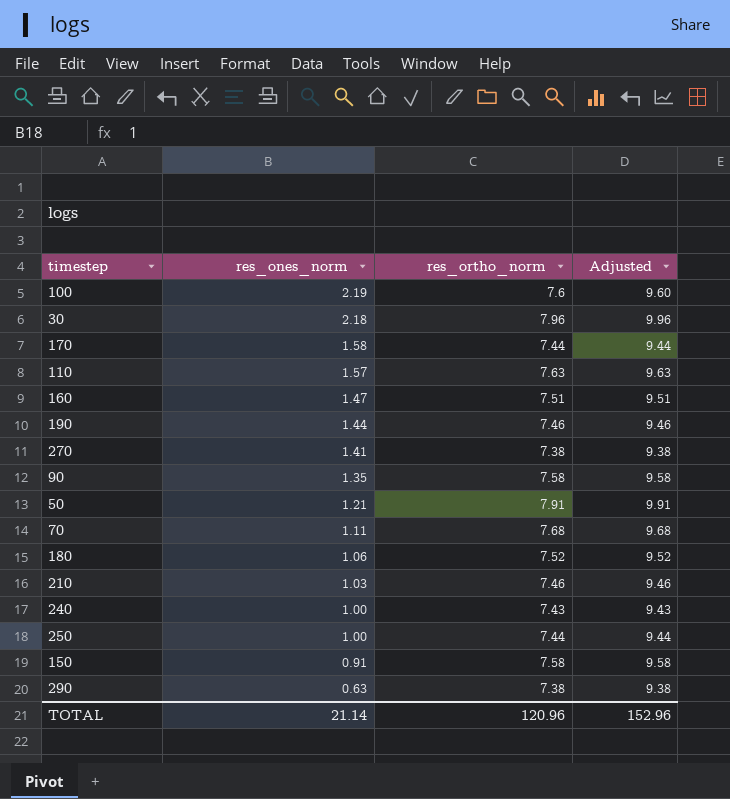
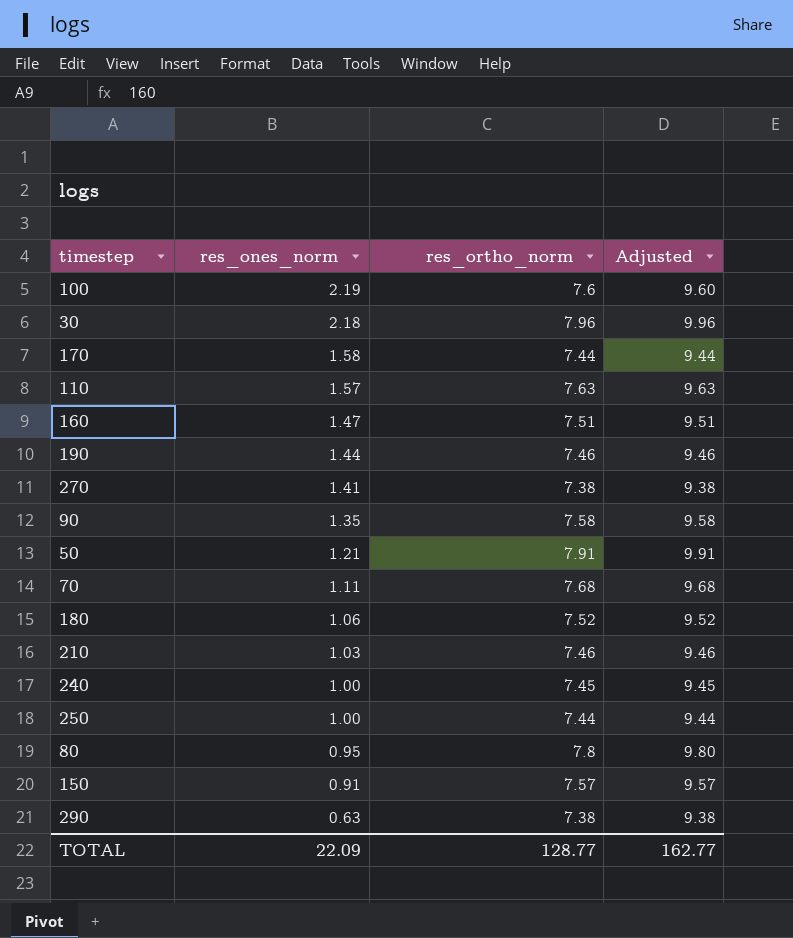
240 | res_ortho_norm: 7.43 -> 7.45
240 | Adjusted: 9.43 -> 9.45
row 80: none -> 0.95 | 7.8 | 9.80
150 | res_ortho_norm: 7.58 -> 7.57
150 | Adjusted: 9.58 -> 9.57
TOTAL | res_ones_norm: 21.14 -> 22.09
TOTAL | res_ortho_norm: 120.96 -> 128.77
TOTAL | Adjusted: 152.96 -> 162.77

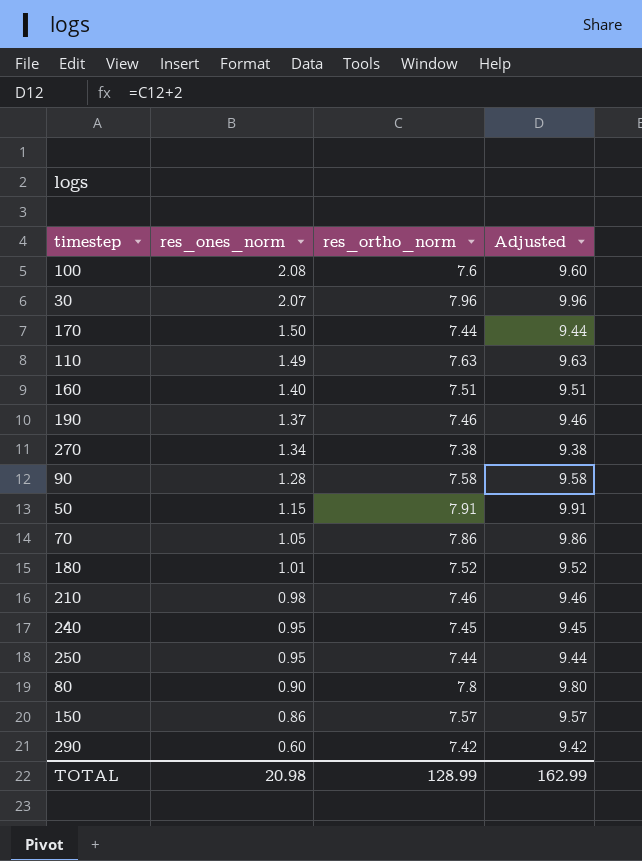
100 | res_ones_norm: 2.19 -> 2.08
30 | res_ones_norm: 2.18 -> 2.07
170 | res_ones_norm: 1.58 -> 1.50
110 | res_ones_norm: 1.57 -> 1.49
160 | res_ones_norm: 1.47 -> 1.40
190 | res_ones_norm: 1.44 -> 1.37
270 | res_ones_norm: 1.41 -> 1.34
90 | res_ones_norm: 1.35 -> 1.28
50 | res_ones_norm: 1.21 -> 1.15
70 | res_ones_norm: 1.11 -> 1.05
70 | res_ortho_norm: 7.68 -> 7.86
70 | Adjusted: 9.68 -> 9.86
180 | res_ones_norm: 1.06 -> 1.01
210 | res_ones_norm: 1.03 -> 0.98
240 | res_ones_norm: 1.00 -> 0.95
250 | res_ones_norm: 1.00 -> 0.95
80 | res_ones_norm: 0.95 -> 0.90
150 | res_ones_norm: 0.91 -> 0.86
290 | res_ones_norm: 0.63 -> 0.60
290 | res_ortho_norm: 7.38 -> 7.42
290 | Adjusted: 9.38 -> 9.42
TOTAL | res_ones_norm: 22.09 -> 20.98
TOTAL | res_ortho_norm: 128.77 -> 128.99
TOTAL | Adjusted: 162.77 -> 162.99

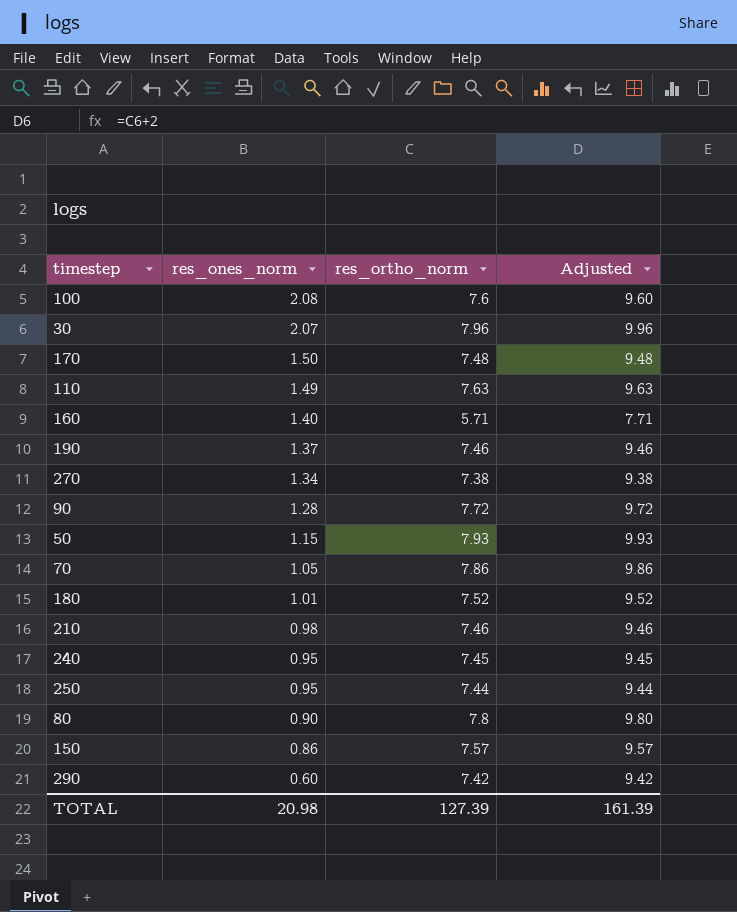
170 | res_ortho_norm: 7.44 -> 7.48
170 | Adjusted: 9.44 -> 9.48
160 | res_ortho_norm: 7.51 -> 5.71
160 | Adjusted: 9.51 -> 7.71
90 | res_ortho_norm: 7.58 -> 7.72
90 | Adjusted: 9.58 -> 9.72
50 | res_ortho_norm: 7.91 -> 7.93
50 | Adjusted: 9.91 -> 9.93
TOTAL | res_ortho_norm: 128.99 -> 127.39
TOTAL | Adjusted: 162.99 -> 161.39

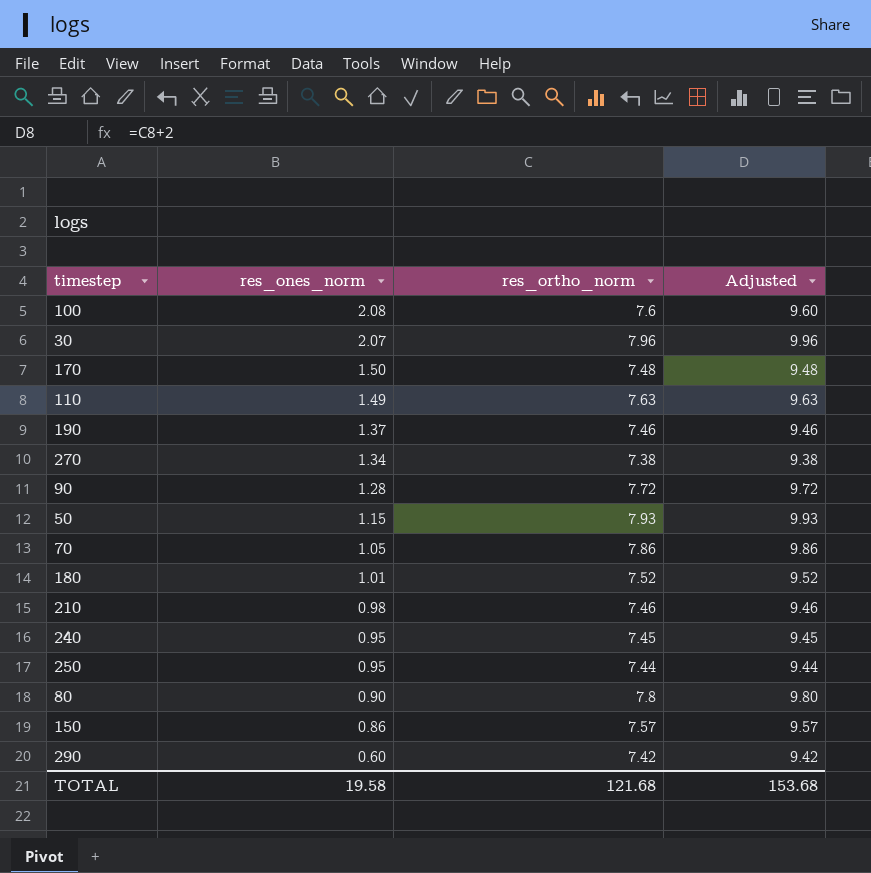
row 160: 1.40 | 5.71 | 7.71 -> none
TOTAL | res_ones_norm: 20.98 -> 19.58
TOTAL | res_ortho_norm: 127.39 -> 121.68
TOTAL | Adjusted: 161.39 -> 153.68

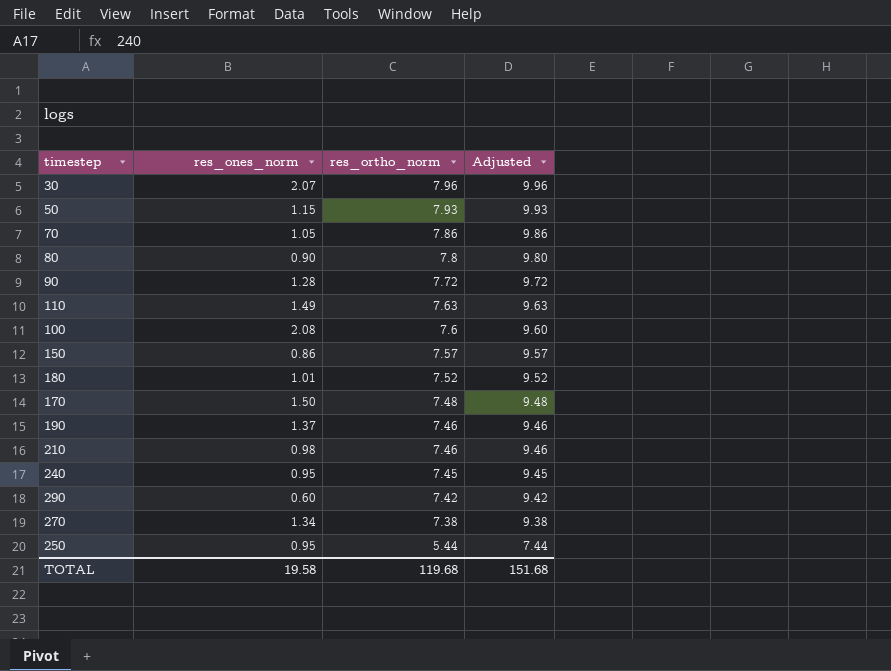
row order: res_ones_norm descending -> res_ortho_norm descending
250 | res_ortho_norm: 7.44 -> 5.44
250 | Adjusted: 9.44 -> 7.44
TOTAL | res_ortho_norm: 121.68 -> 119.68
TOTAL | Adjusted: 153.68 -> 151.68

